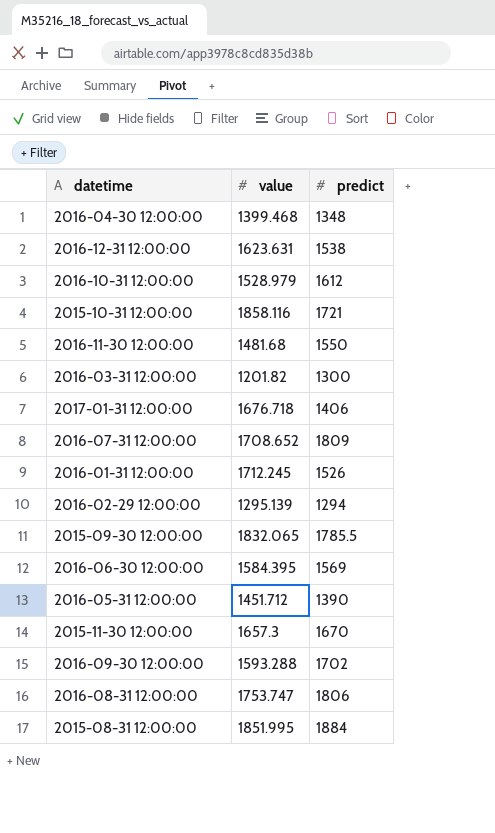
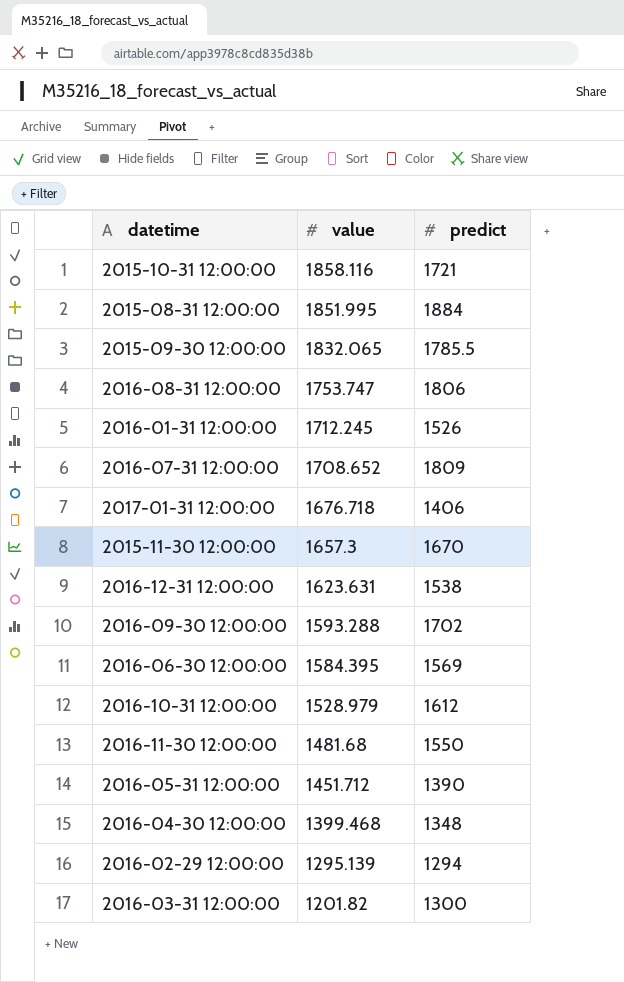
row order: none -> value descending

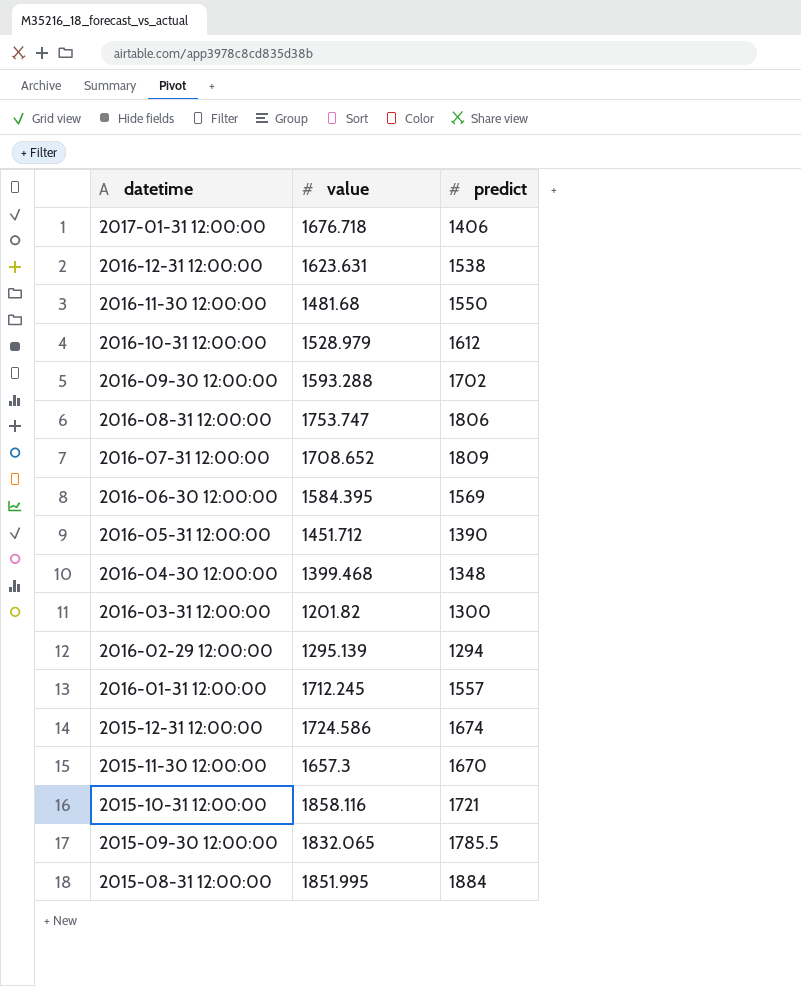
row order: value descending -> datetime descending
2016-01-31 12:00:00 | predict: 1526 -> 1557
row 2015-12-31 12:00:00: none -> 1724.586 | 1674

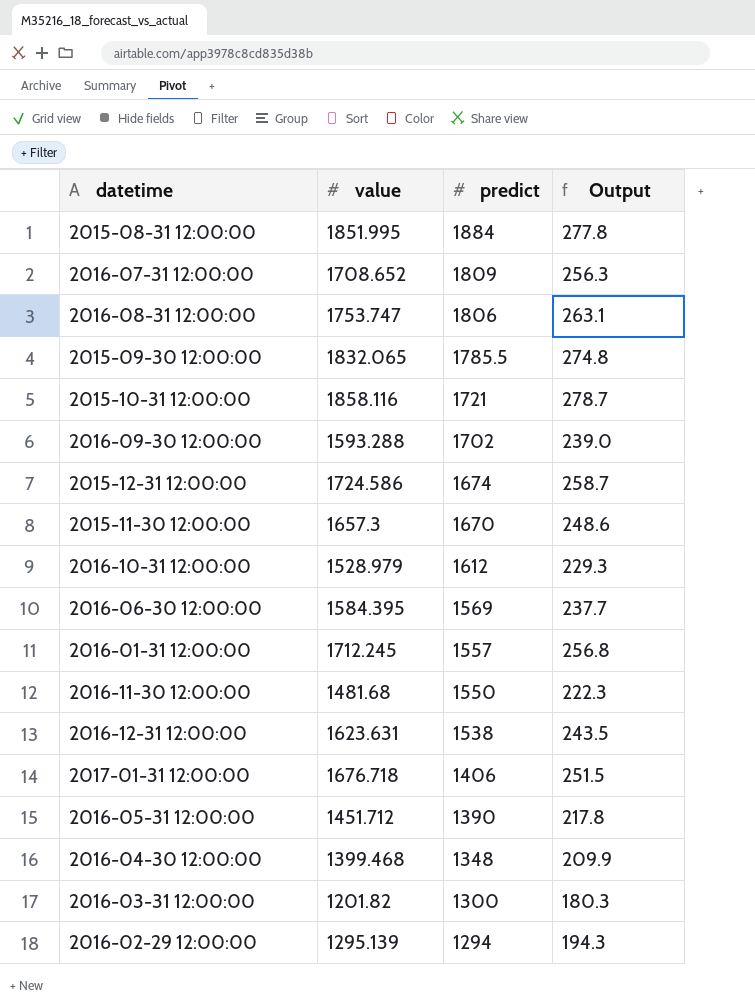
row order: datetime descending -> predict descending
column Output | formula: none -> [value] * 0.15

